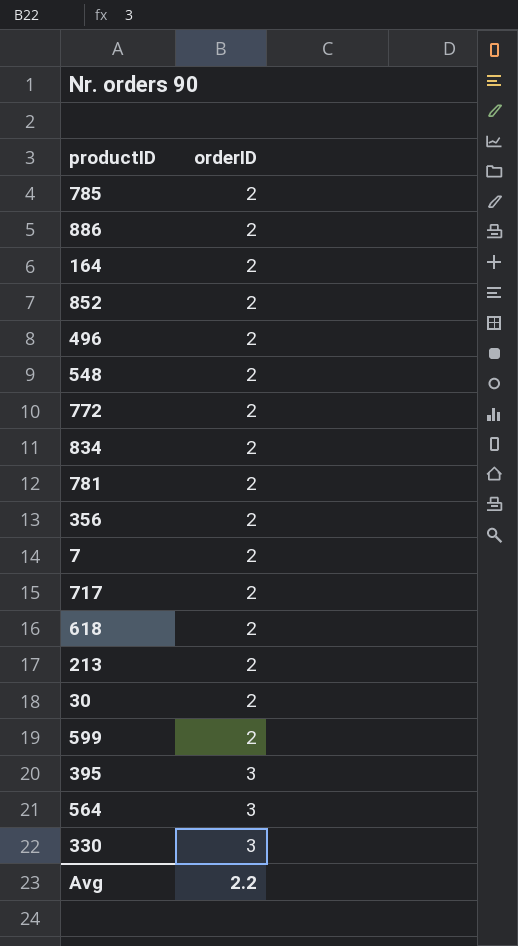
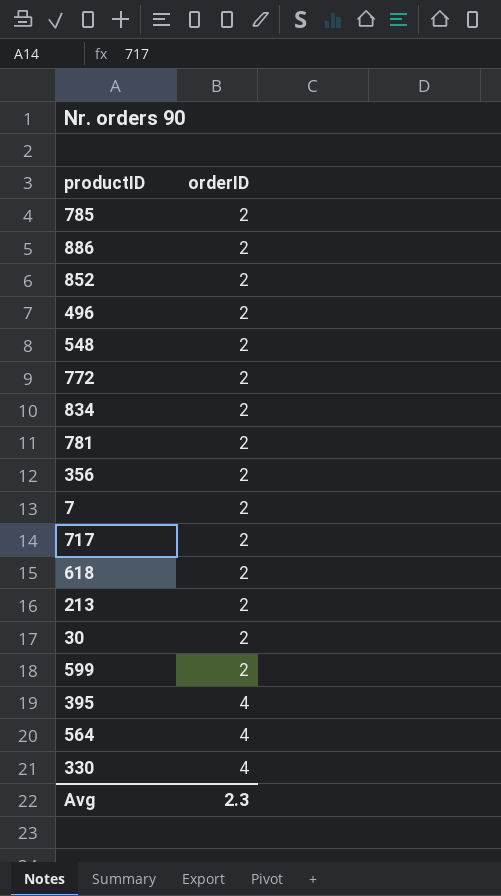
row 164: 2 -> none
395 | orderID: 3 -> 4
564 | orderID: 3 -> 4
330 | orderID: 3 -> 4
Avg | orderID: 2.2 -> 2.3

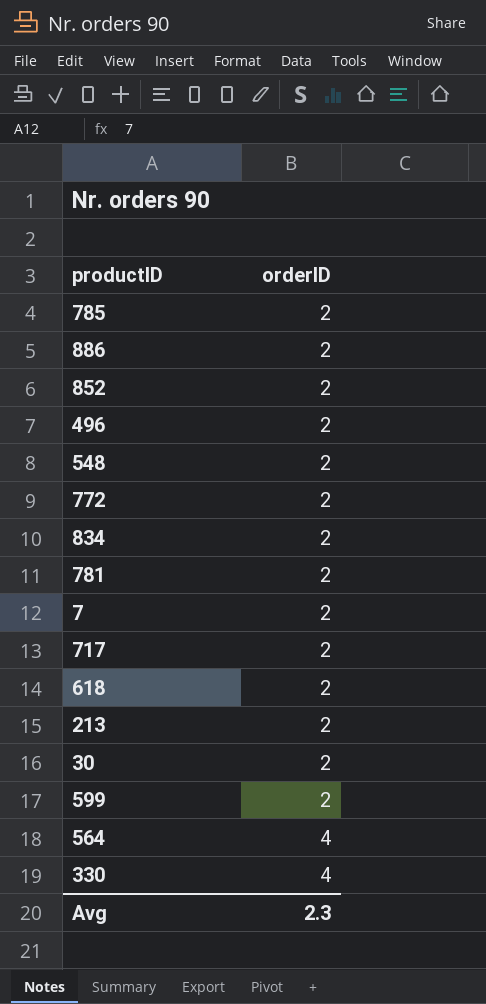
row 356: 2 -> none
row 395: 4 -> none

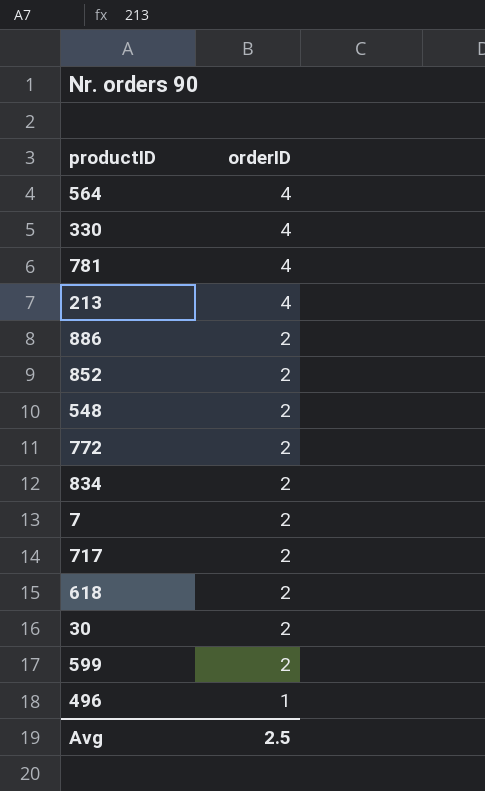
row order: orderID ascending -> orderID descending
row 785: 2 -> none
781 | orderID: 2 -> 4
213 | orderID: 2 -> 4
496 | orderID: 2 -> 1
Avg | orderID: 2.3 -> 2.5

